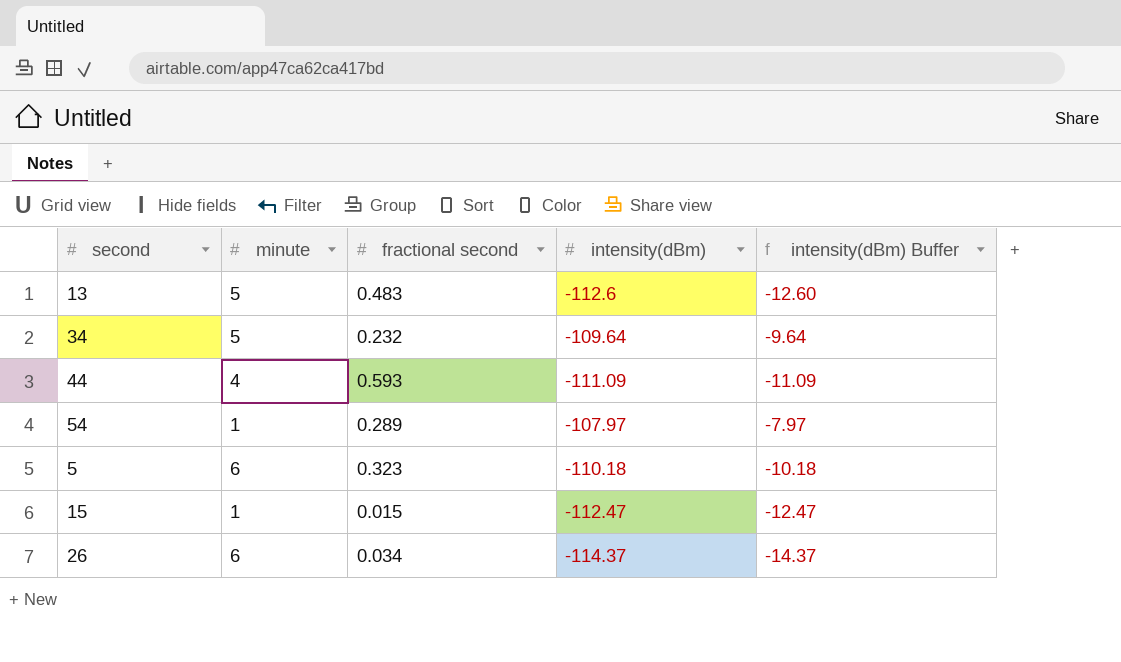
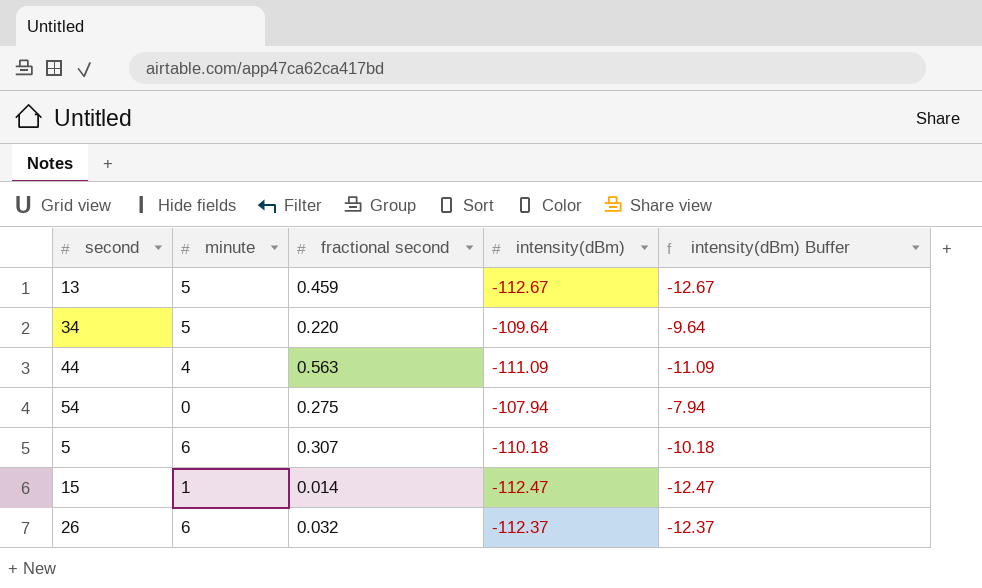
13 | fractional second: 0.483 -> 0.459
13 | intensity(dBm): -112.6 -> -112.67
13 | intensity(dBm) Buffer: -12.60 -> -12.67
34 | fractional second: 0.232 -> 0.220
44 | fractional second: 0.593 -> 0.563
54 | minute: 1 -> 0
54 | fractional second: 0.289 -> 0.275
54 | intensity(dBm): -107.97 -> -107.94
54 | intensity(dBm) Buffer: -7.97 -> -7.94
5 | fractional second: 0.323 -> 0.307
15 | fractional second: 0.015 -> 0.014
26 | fractional second: 0.034 -> 0.032
26 | intensity(dBm): -114.37 -> -112.37
26 | intensity(dBm) Buffer: -14.37 -> -12.37

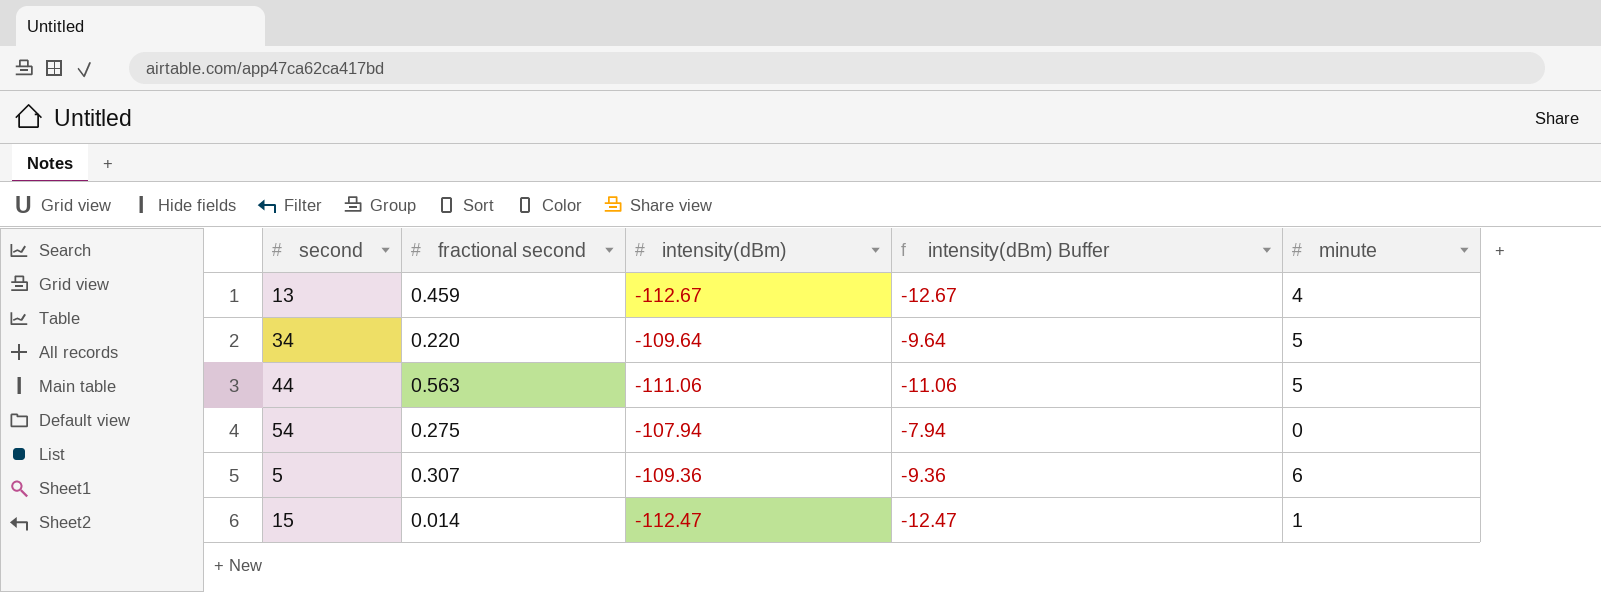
column minute | position: 2 -> 5
row 26: 6 | 0.032 | -112.37 | -12.37 -> none
13 | minute: 5 -> 4
44 | intensity(dBm): -111.09 -> -111.06
44 | intensity(dBm) Buffer: -11.09 -> -11.06
44 | minute: 4 -> 5
5 | intensity(dBm): -110.18 -> -109.36
5 | intensity(dBm) Buffer: -10.18 -> -9.36

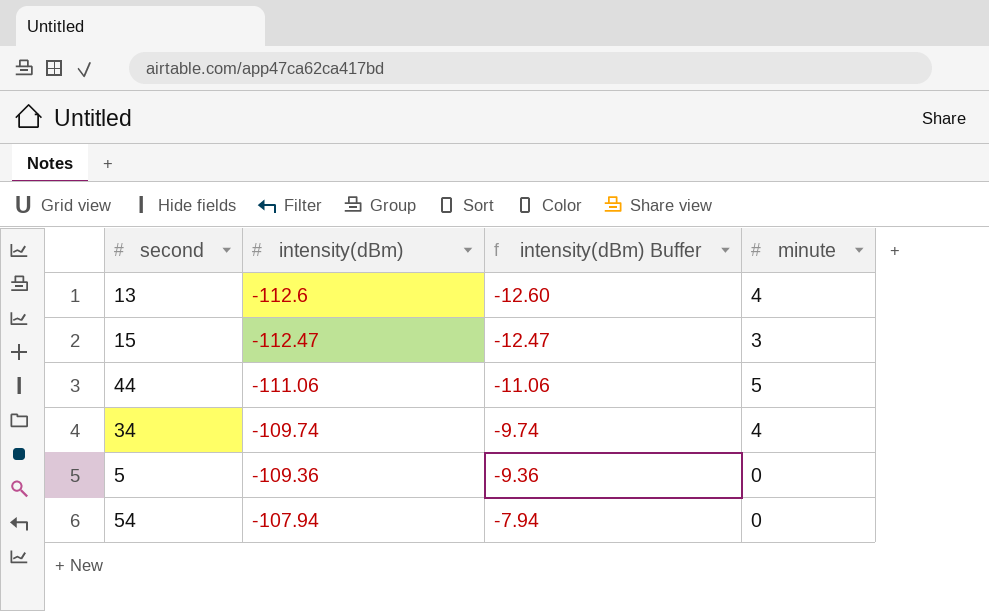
row order: none -> intensity(dBm) ascending
column fractional second | position: 2 -> none
13 | intensity(dBm): -112.67 -> -112.6
13 | intensity(dBm) Buffer: -12.67 -> -12.60
15 | minute: 1 -> 3
34 | intensity(dBm): -109.64 -> -109.74
34 | intensity(dBm) Buffer: -9.64 -> -9.74
34 | minute: 5 -> 4
5 | minute: 6 -> 0

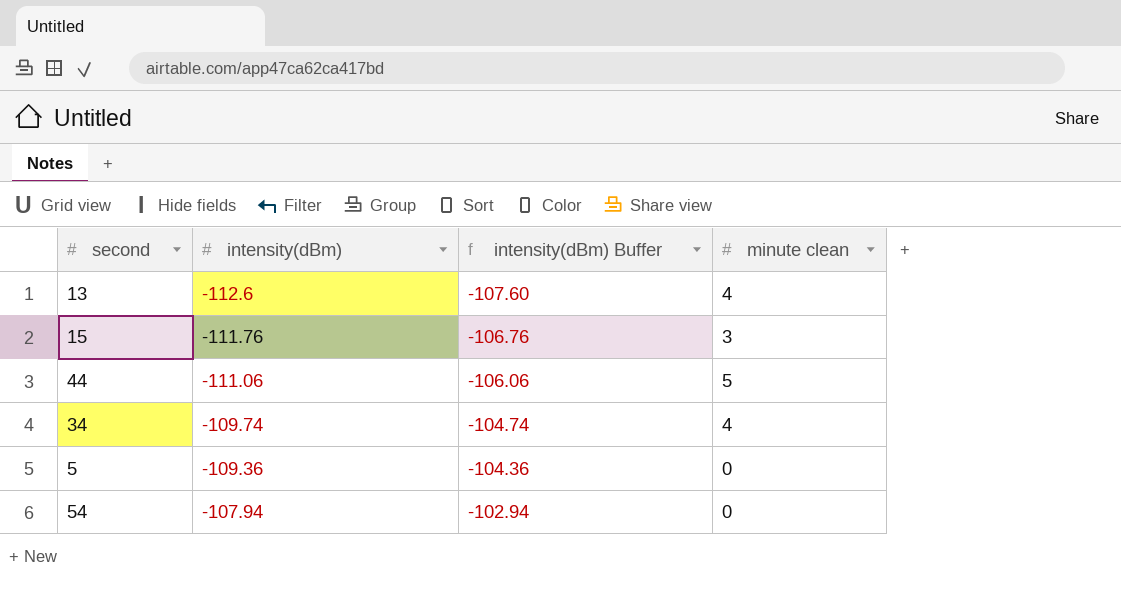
column intensity(dBm) Buffer | formula: [intensity(dBm)] + 100 -> [intensity(dBm)] + 5
column name: minute -> minute clean
15 | intensity(dBm): -112.47 -> -111.76

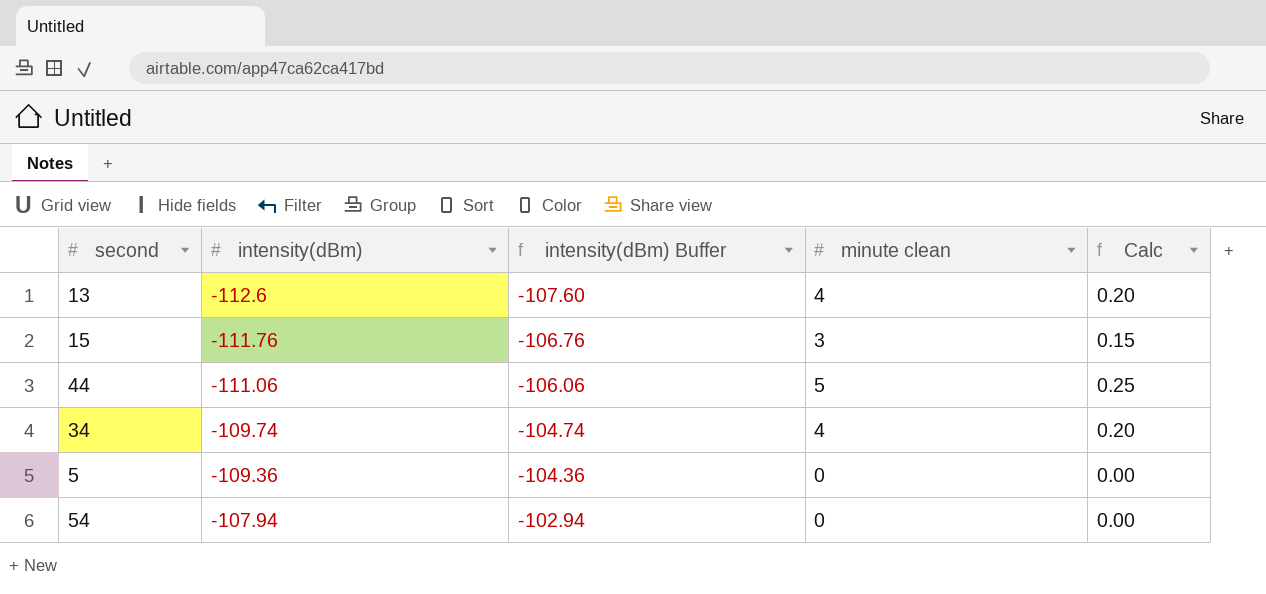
column Calc | formula: none -> [minute clean] * 0.05

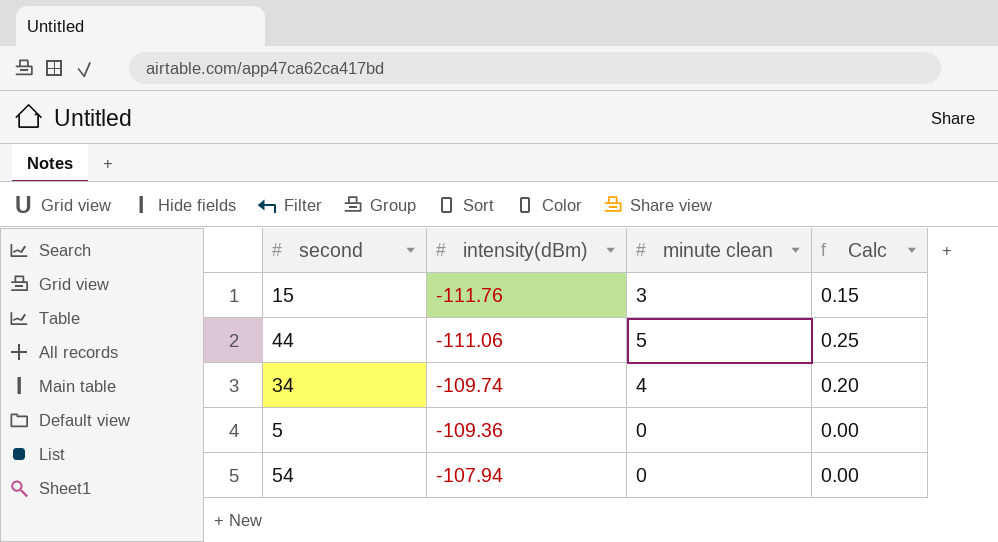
column intensity(dBm) Buffer | formula: [intensity(dBm)] + 5 -> none
row 13: -112.6 | -107.60 | 4 | 0.20 -> none

